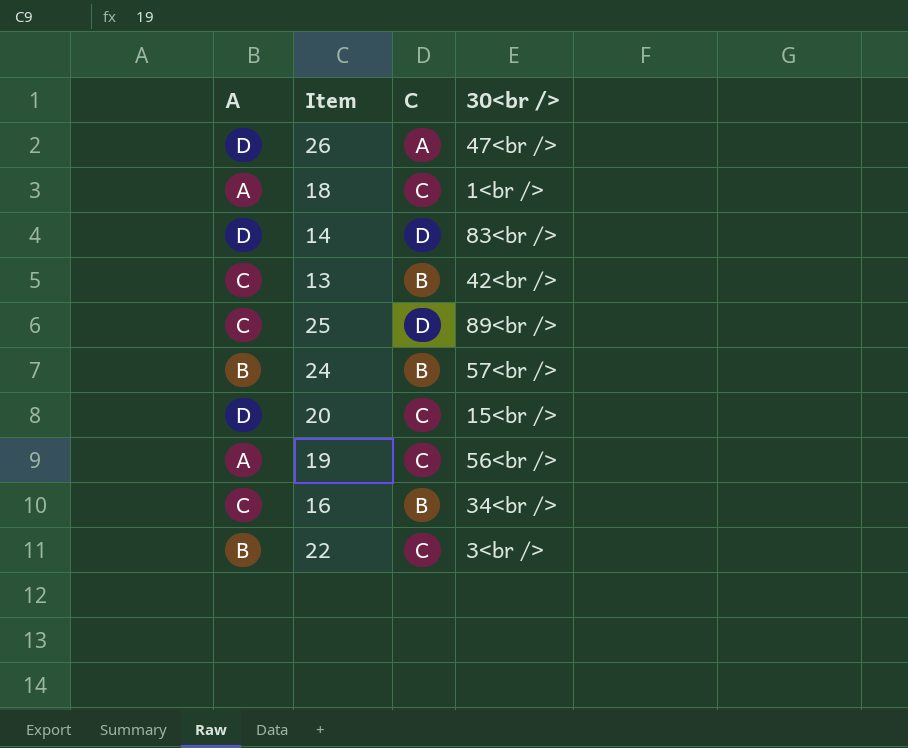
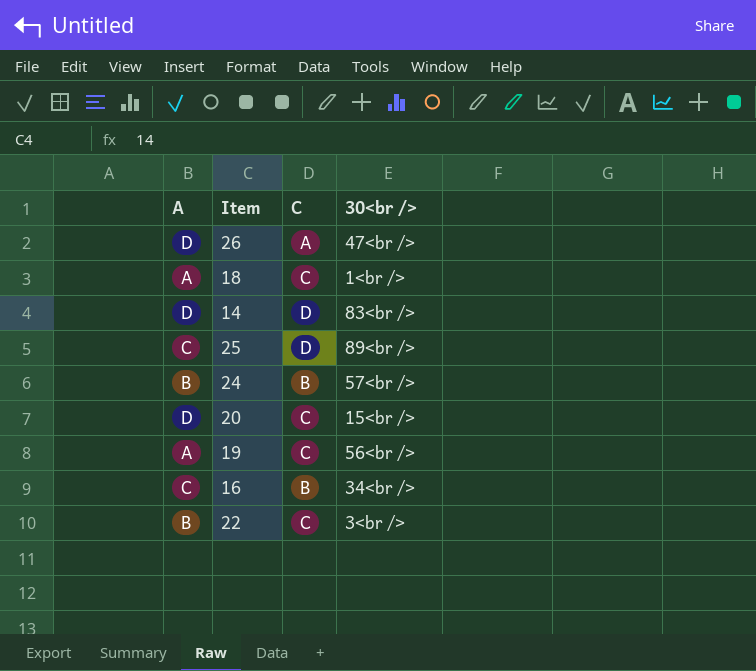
row 13: C | B | 42<br /> -> none

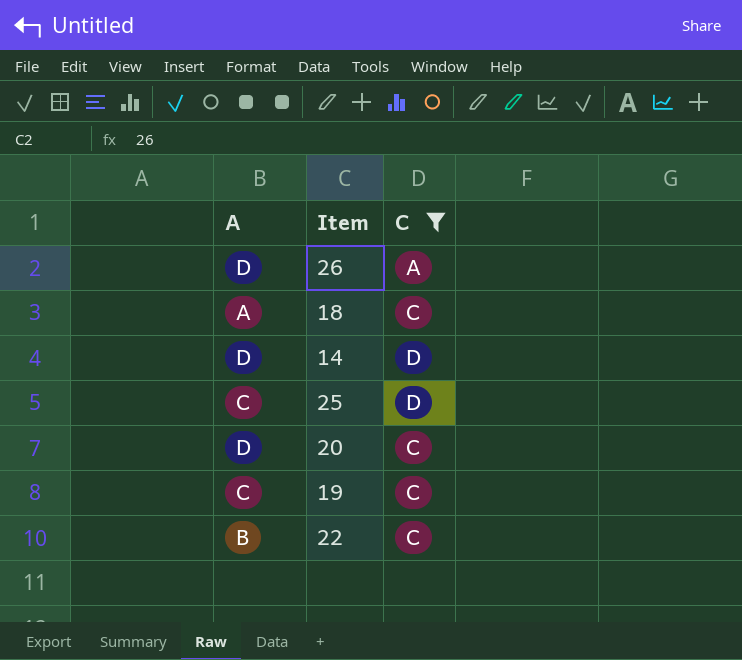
filter: none -> C != B
column 30<br /> | position: 4 -> none
19 | A: A -> C

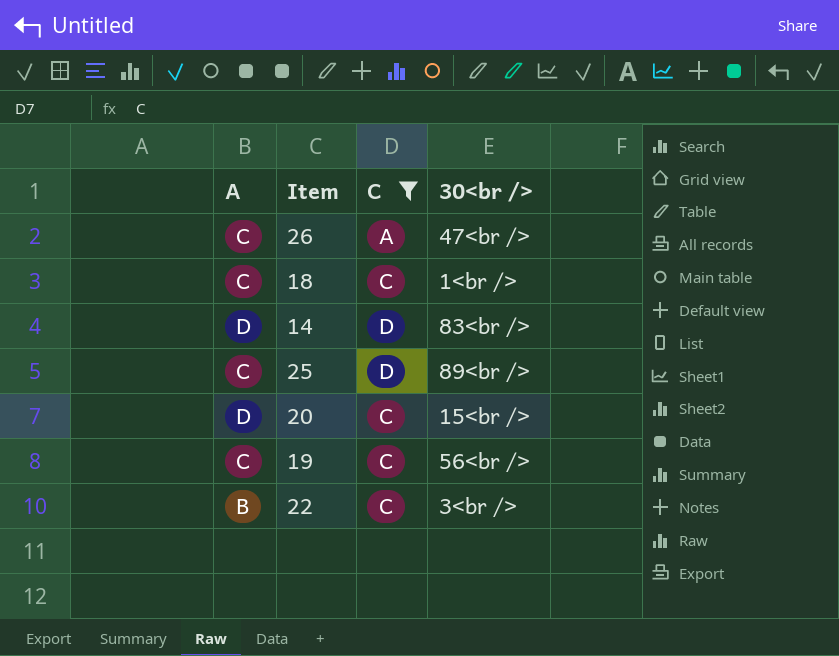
column 30<br /> | position: none -> 4
26 | A: D -> C
18 | A: A -> C

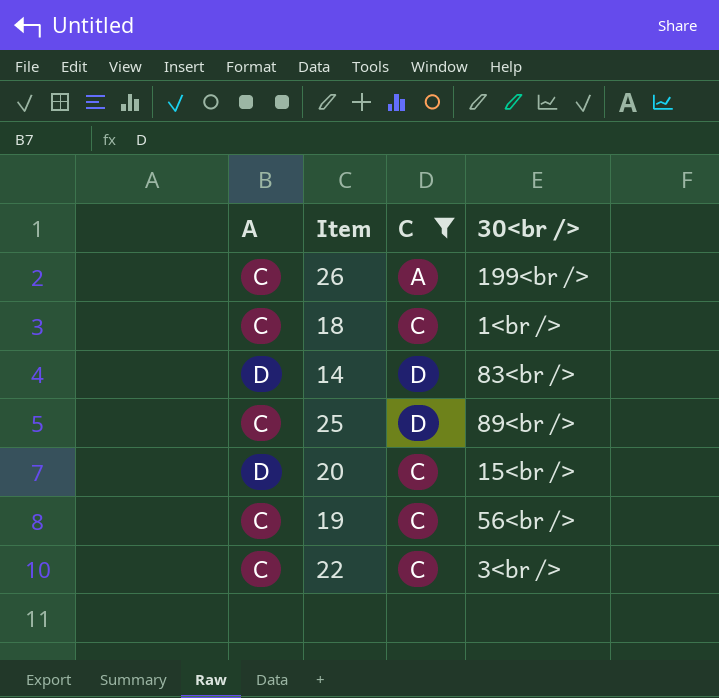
26 | 30<br />: 47<br /> -> 199<br />
22 | A: B -> C

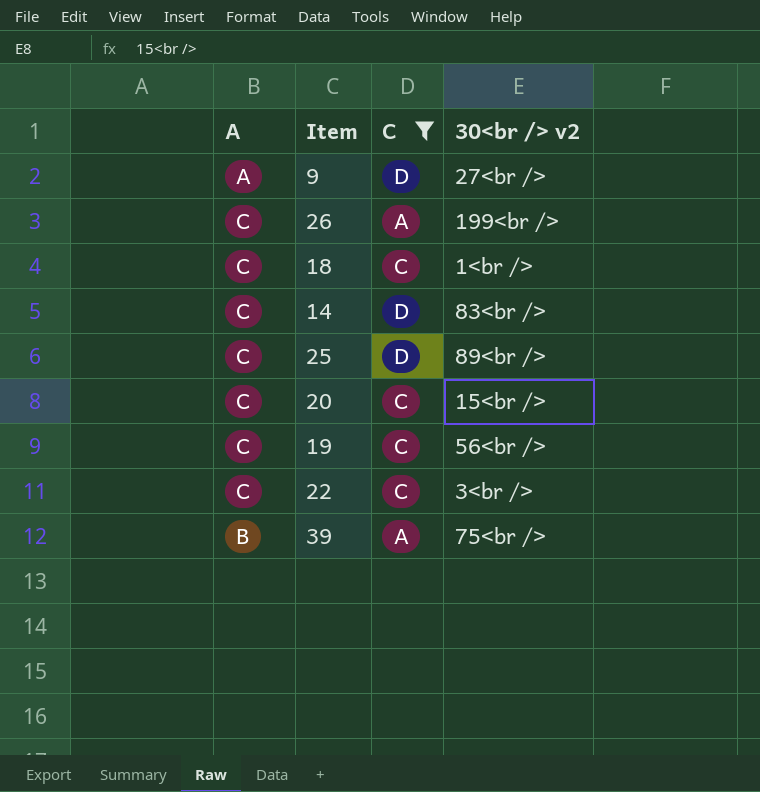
column name: 30<br /> -> 30<br /> v2
row 9: none -> A | D | 27<br />
14 | A: D -> C
20 | A: D -> C
row 39: none -> B | A | 75<br />

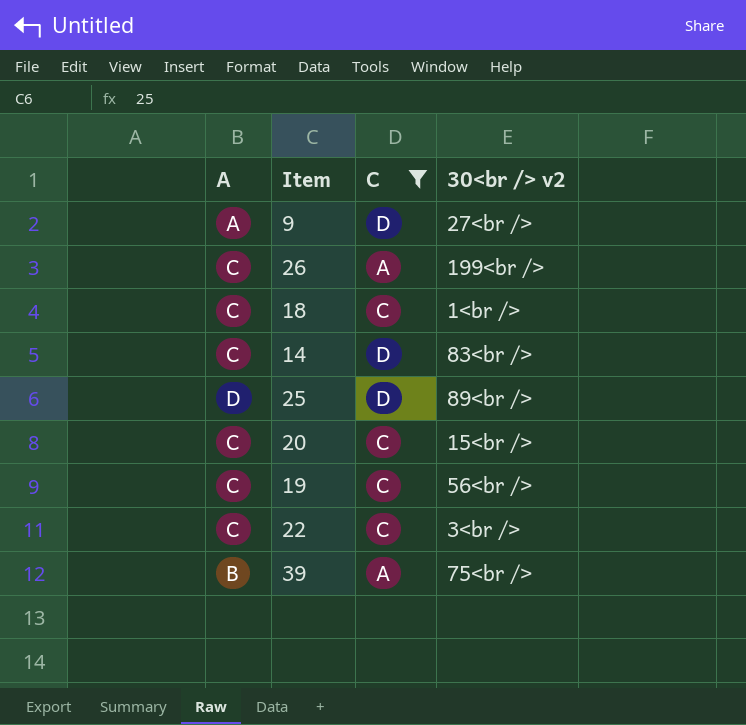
25 | A: C -> D

